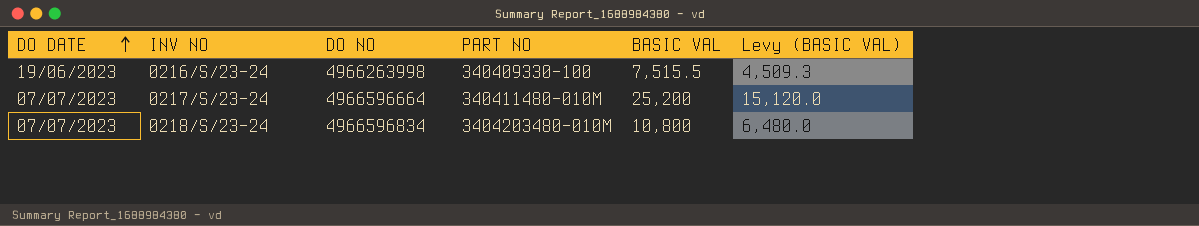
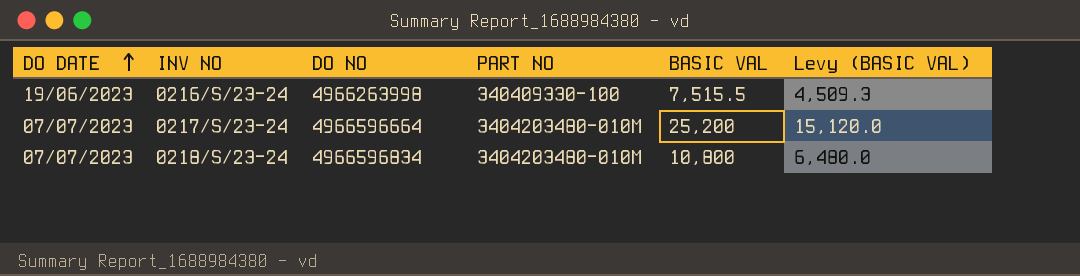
0217/S/23-24 | PART NO: 340411480-010M -> 3404203480-010M

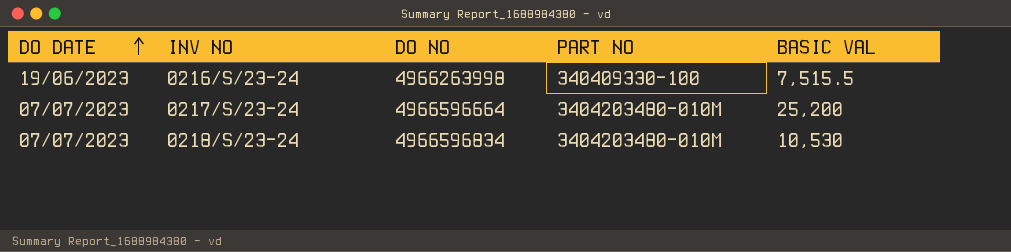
column Levy (BASIC VAL) | formula: [BASIC VAL] * 0.6 -> none
0218/S/23-24 | BASIC VAL: 10,800 -> 10,530

